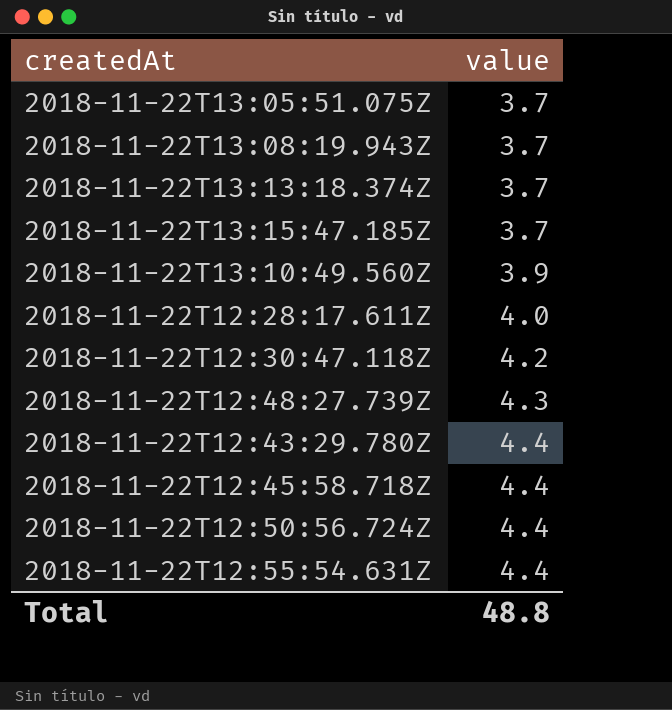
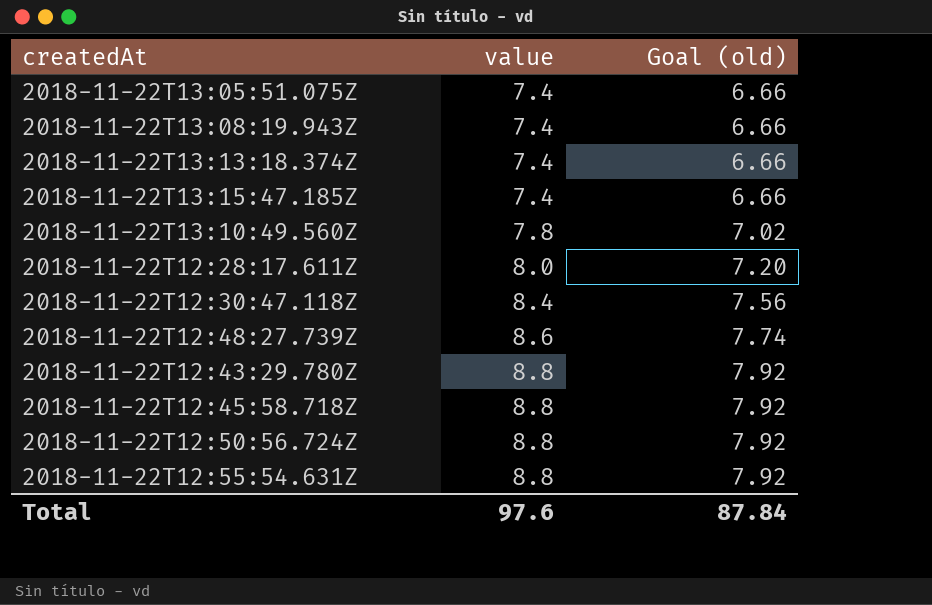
column Goal (old) | formula: none -> [value] * 0.9
2018-11-22T13:05:51.075Z | value: 3.7 -> 7.4
2018-11-22T13:08:19.943Z | value: 3.7 -> 7.4
2018-11-22T13:13:18.374Z | value: 3.7 -> 7.4
2018-11-22T13:15:47.185Z | value: 3.7 -> 7.4
2018-11-22T13:10:49.560Z | value: 3.9 -> 7.8
2018-11-22T12:28:17.611Z | value: 4.0 -> 8.0
2018-11-22T12:30:47.118Z | value: 4.2 -> 8.4
2018-11-22T12:48:27.739Z | value: 4.3 -> 8.6
2018-11-22T12:43:29.780Z | value: 4.4 -> 8.8
2018-11-22T12:45:58.718Z | value: 4.4 -> 8.8
2018-11-22T12:50:56.724Z | value: 4.4 -> 8.8
2018-11-22T12:55:54.631Z | value: 4.4 -> 8.8
Total | value: 48.8 -> 97.6

